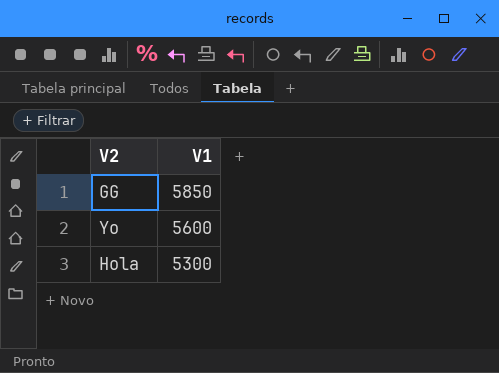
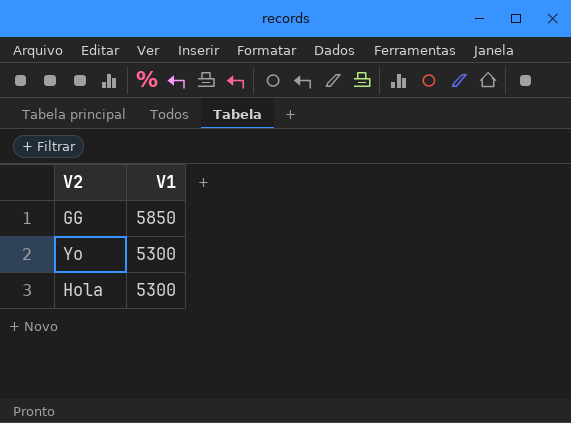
Yo | V1: 5600 -> 5300

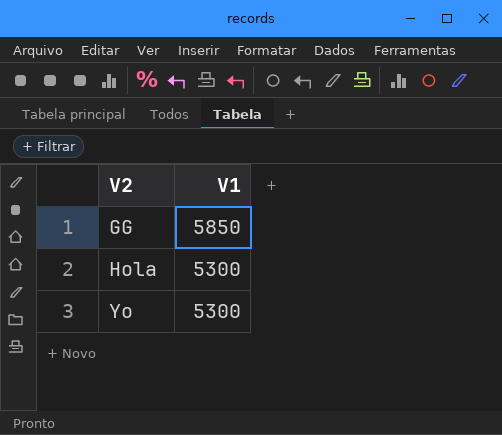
row order: V1 descending -> V2 ascending

